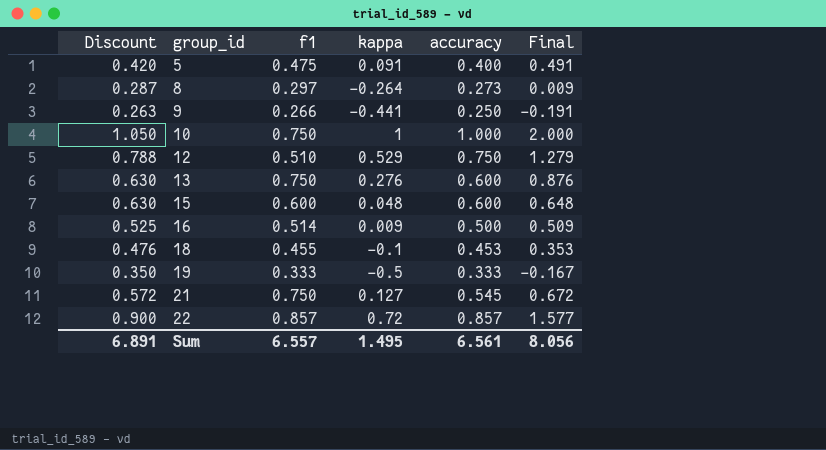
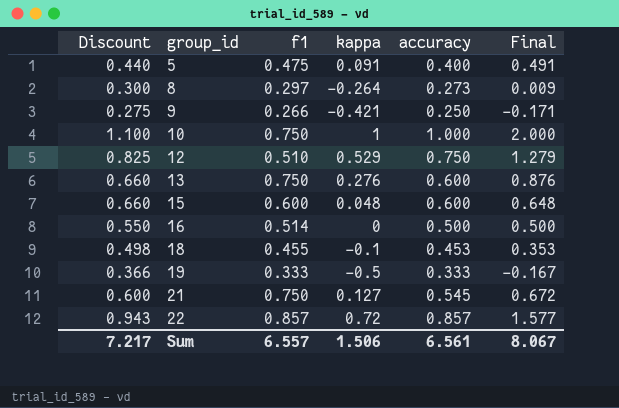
column Discount | formula: [accuracy] * 1.05 -> [accuracy] * 1.1
9 | kappa: -0.441 -> -0.421
9 | Final: -0.191 -> -0.171
16 | kappa: 0.009 -> 0
16 | Final: 0.509 -> 0.500
Sum | Discount: 6.891 -> 7.217
Sum | kappa: 1.495 -> 1.506
Sum | Final: 8.056 -> 8.067

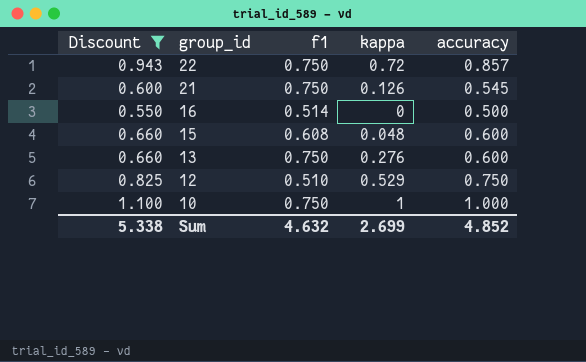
filter: none -> Discount >= 0.550
row order: group_id ascending -> group_id descending
column Final | formula: [kappa] + [accuracy] -> none
22 | f1: 0.857 -> 0.750
21 | kappa: 0.127 -> 0.126
15 | f1: 0.600 -> 0.608
Sum | Discount: 7.217 -> 5.338
Sum | f1: 6.557 -> 4.632
Sum | kappa: 1.506 -> 2.699
Sum | accuracy: 6.561 -> 4.852

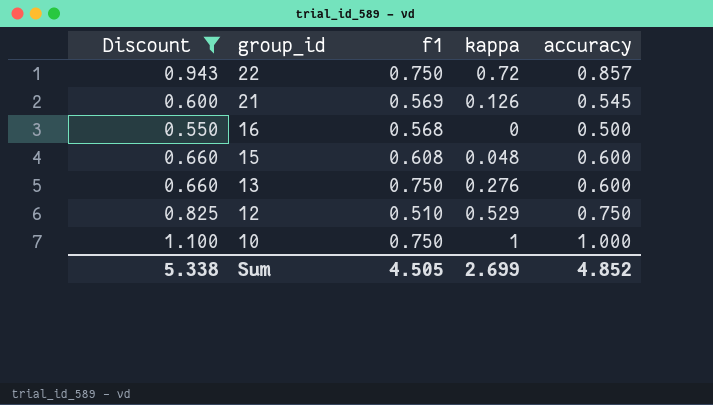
21 | f1: 0.750 -> 0.569
16 | f1: 0.514 -> 0.568
Sum | f1: 4.632 -> 4.505

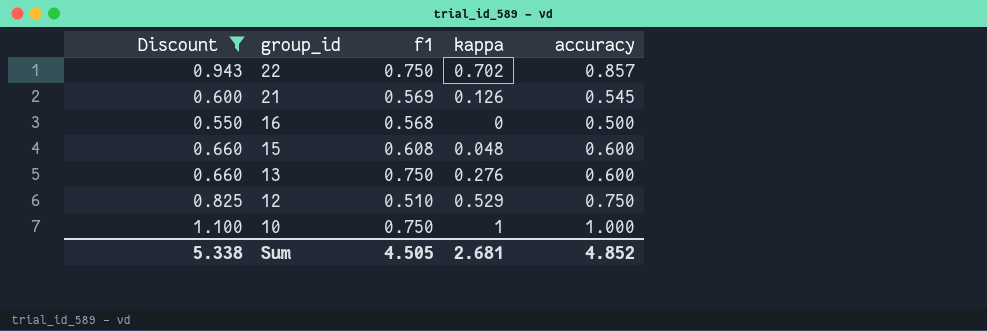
22 | kappa: 0.72 -> 0.702
Sum | kappa: 2.699 -> 2.681

